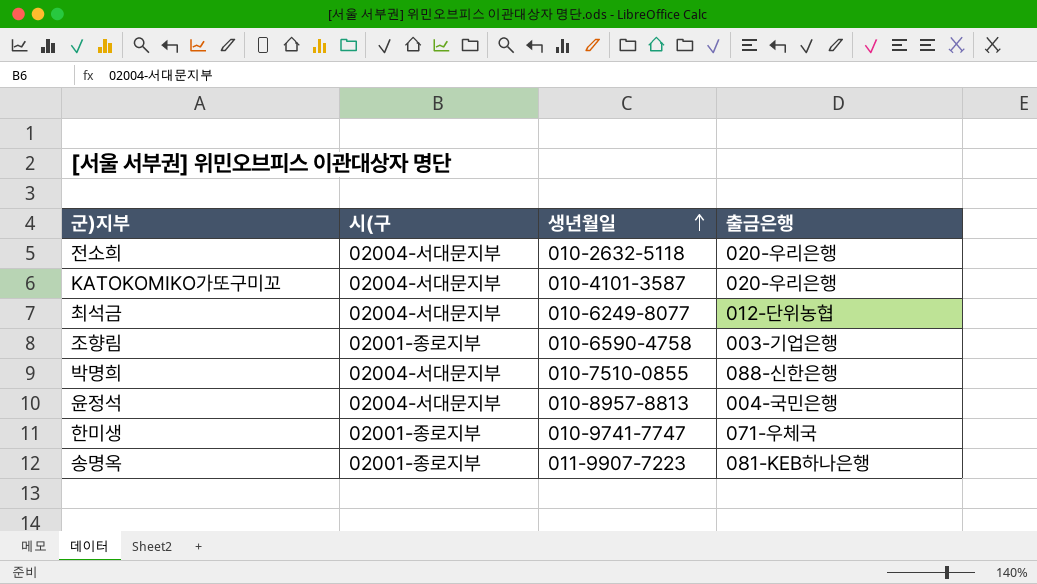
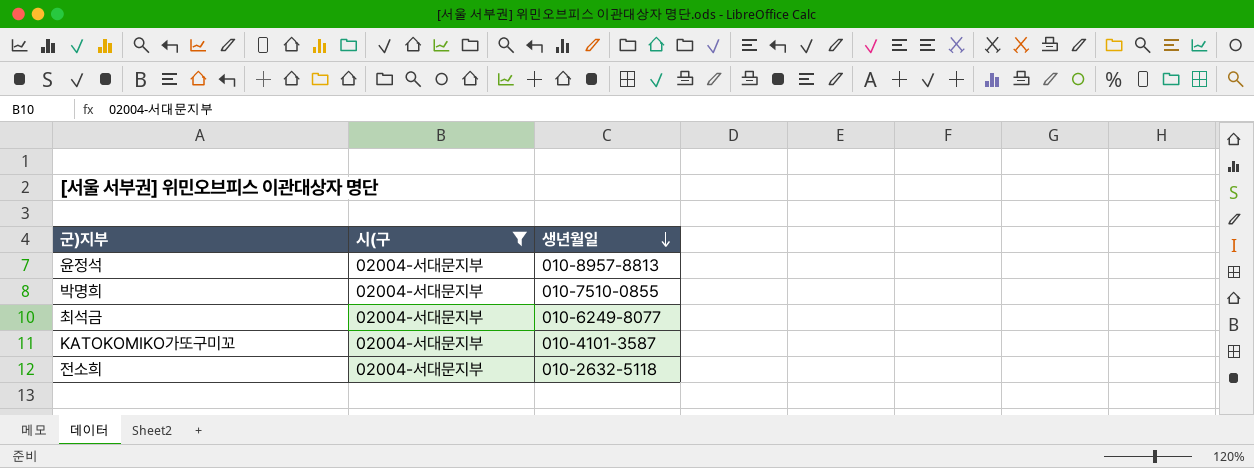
filter: none -> 시(구 = 02004-서대문지부
row order: 생년월일 ascending -> 생년월일 descending
column 출금은행 | position: 4 -> none

